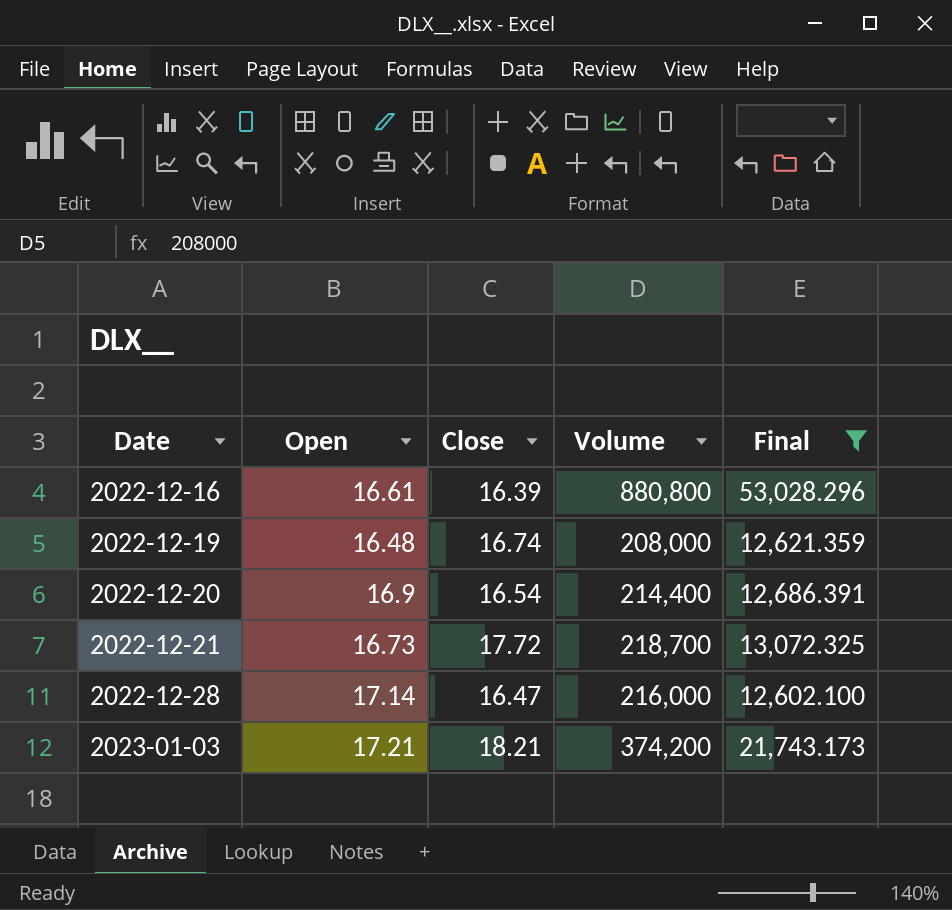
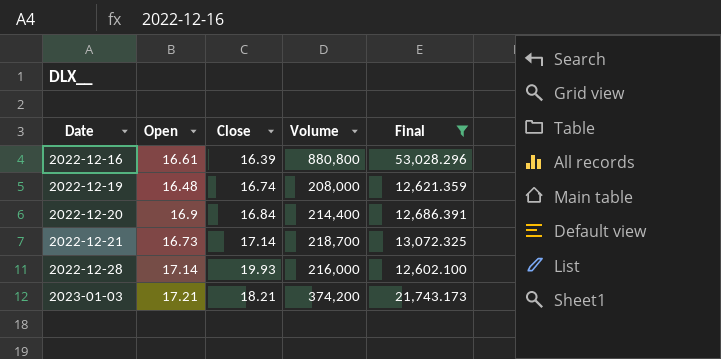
2022-12-20 | Close: 16.54 -> 16.84
2022-12-21 | Close: 17.72 -> 17.14
2022-12-28 | Close: 16.47 -> 19.93

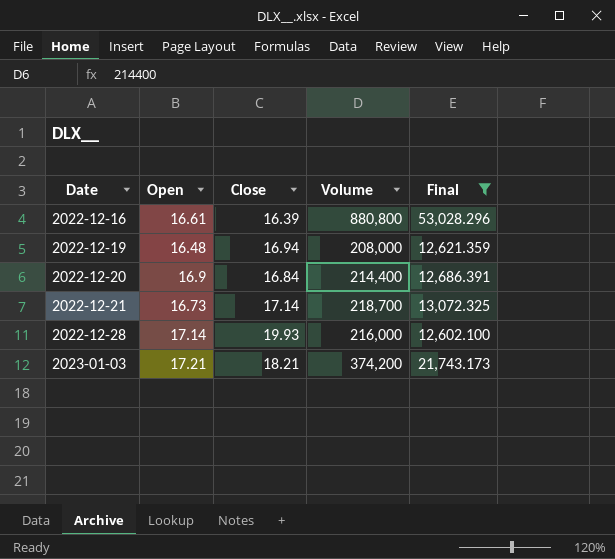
2022-12-19 | Close: 16.74 -> 16.94

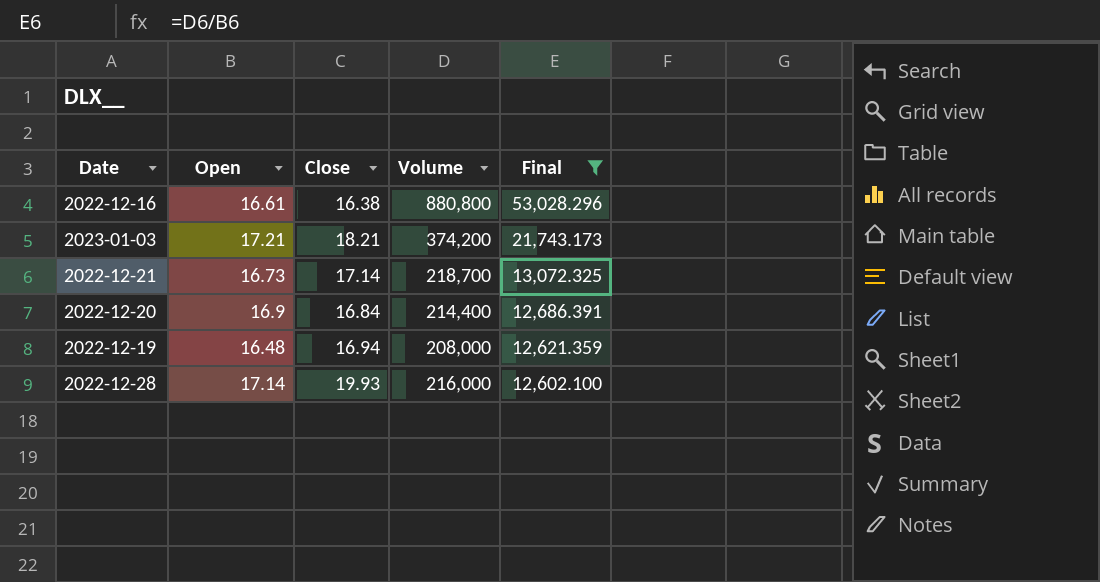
row order: Date ascending -> Final descending
2022-12-16 | Close: 16.39 -> 16.38

